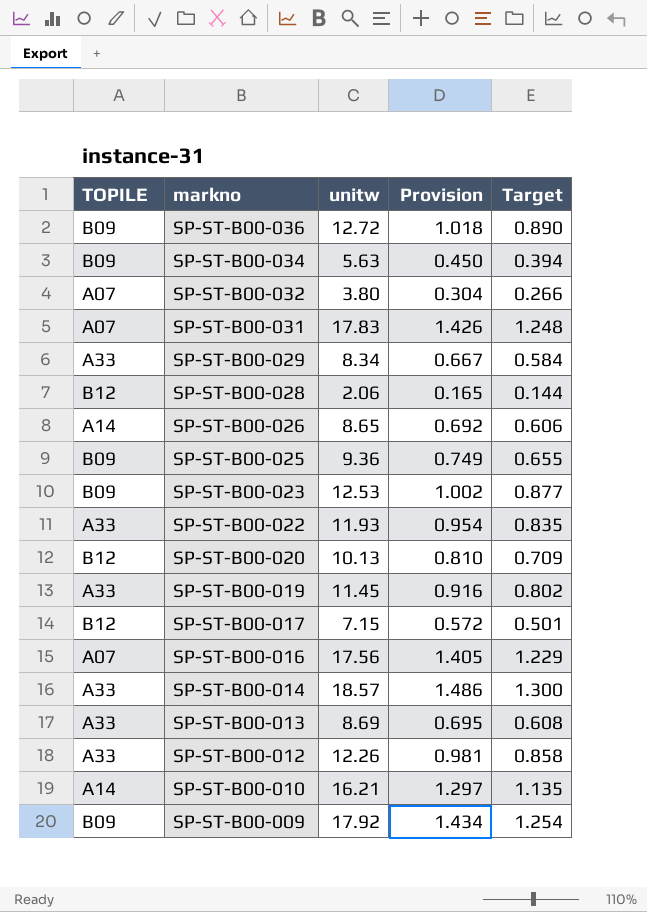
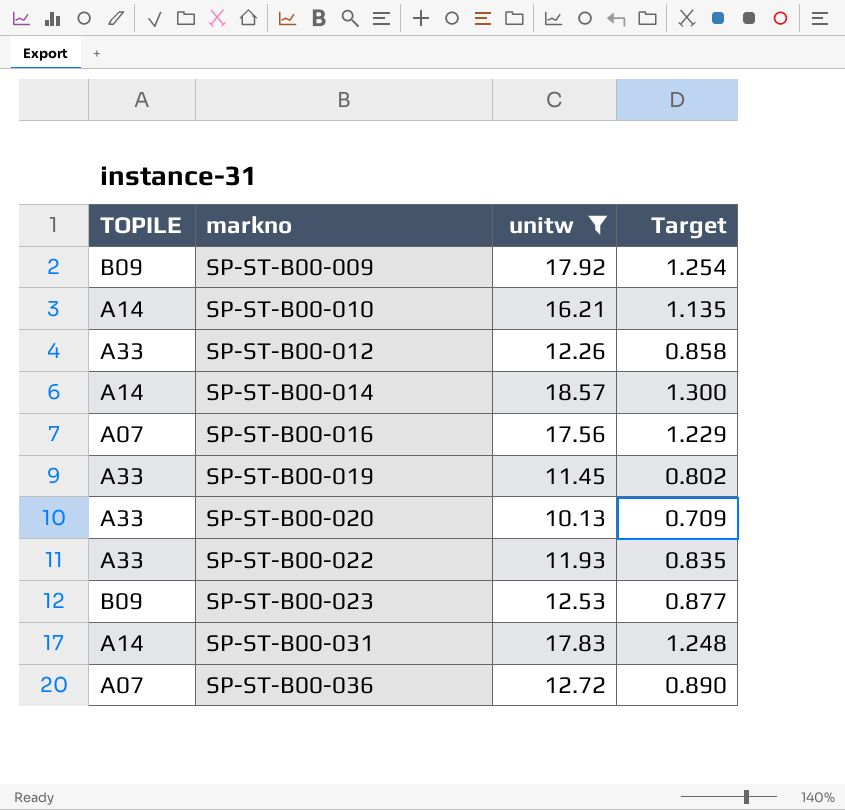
filter: none -> unitw >= 10.13
row order: markno descending -> markno ascending
column Provision | formula: [unitw] * 0.08 -> none
SP-ST-B00-014 | TOPILE: A33 -> A14
SP-ST-B00-020 | TOPILE: B12 -> A33
SP-ST-B00-031 | TOPILE: A07 -> A14
SP-ST-B00-036 | TOPILE: B09 -> A07

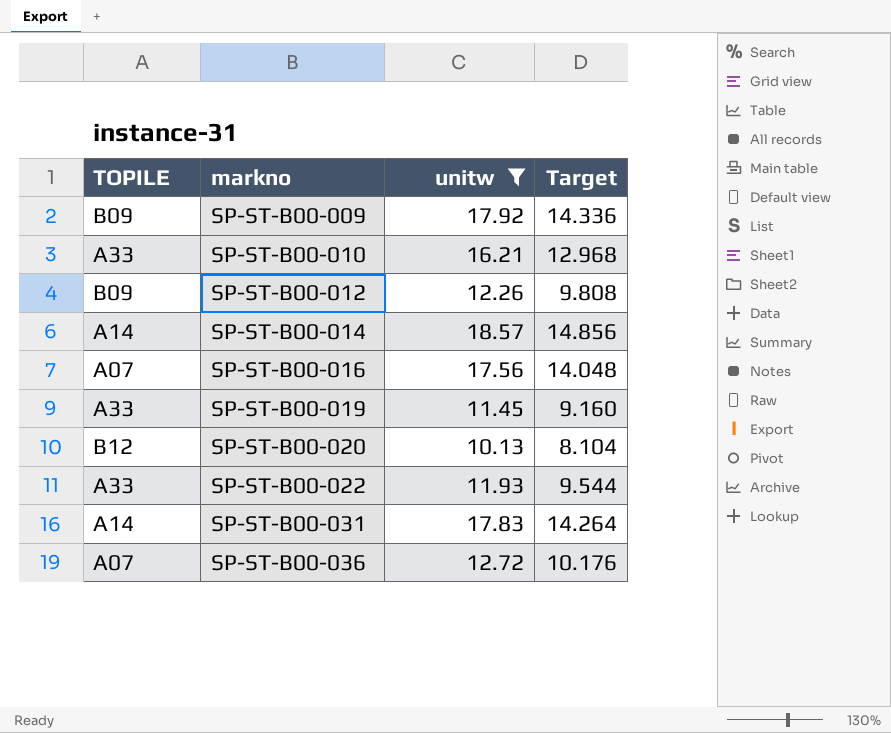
column Target | formula: [unitw] * 0.07 -> [unitw] * 0.8
row SP-ST-B00-023: B09 | 12.53 | 0.877 -> none
SP-ST-B00-010 | TOPILE: A14 -> A33
SP-ST-B00-012 | TOPILE: A33 -> B09
SP-ST-B00-020 | TOPILE: A33 -> B12

